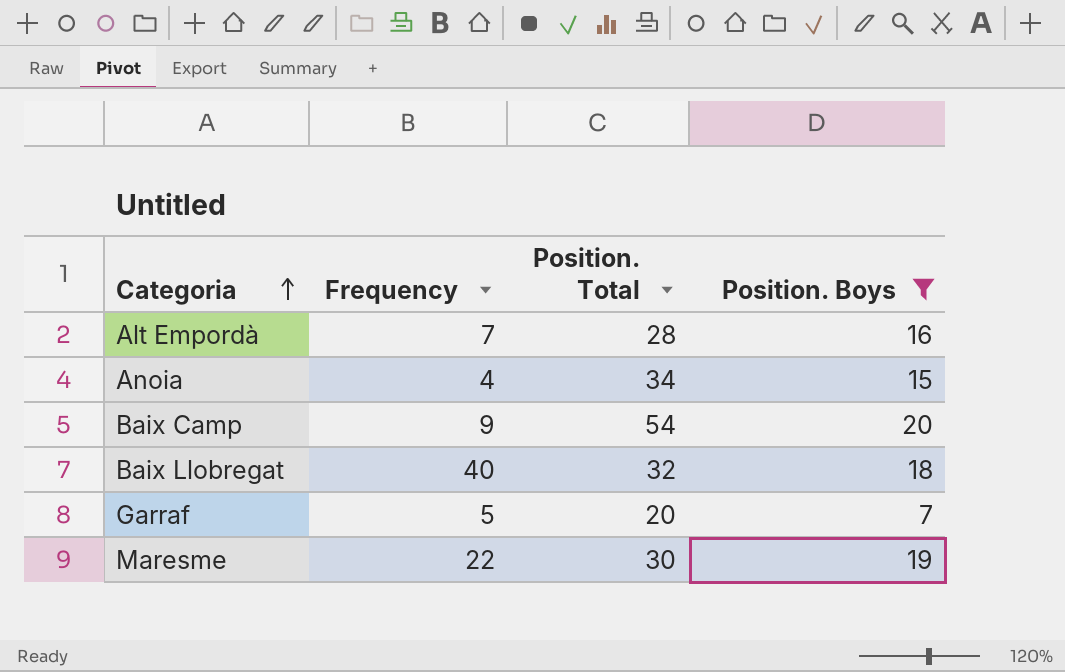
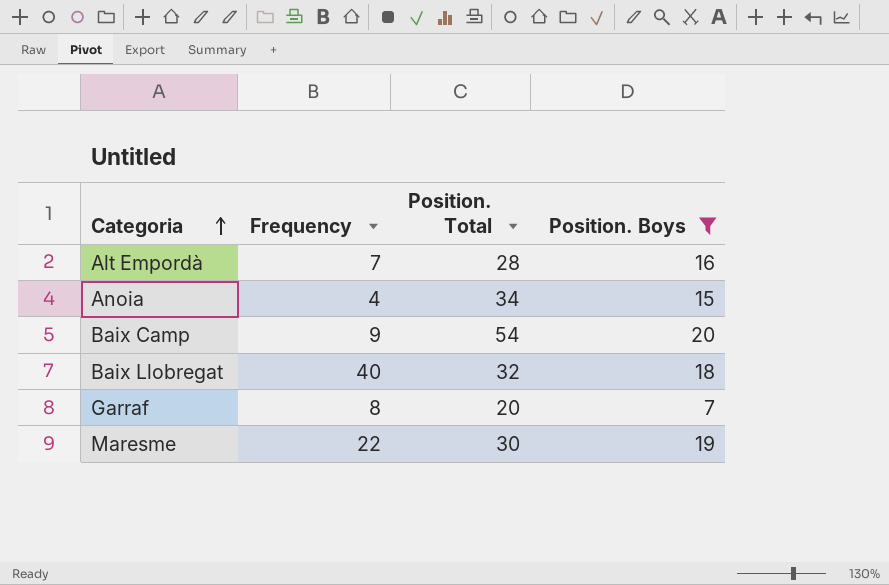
Garraf | Frequency: 5 -> 8

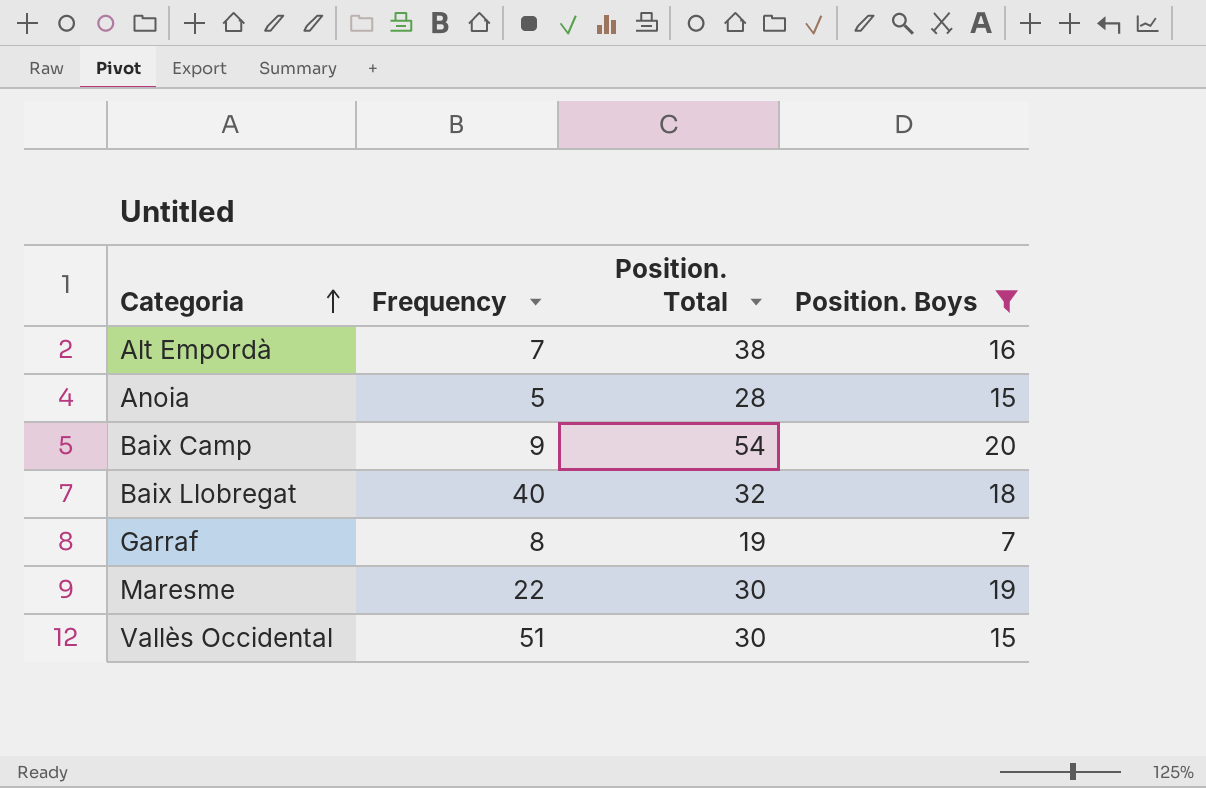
Alt Empordà | Position. Total: 28 -> 38
Anoia | Frequency: 4 -> 5
Anoia | Position. Total: 34 -> 28
Garraf | Position. Total: 20 -> 19
row Vallès Occidental: none -> 51 | 30 | 15

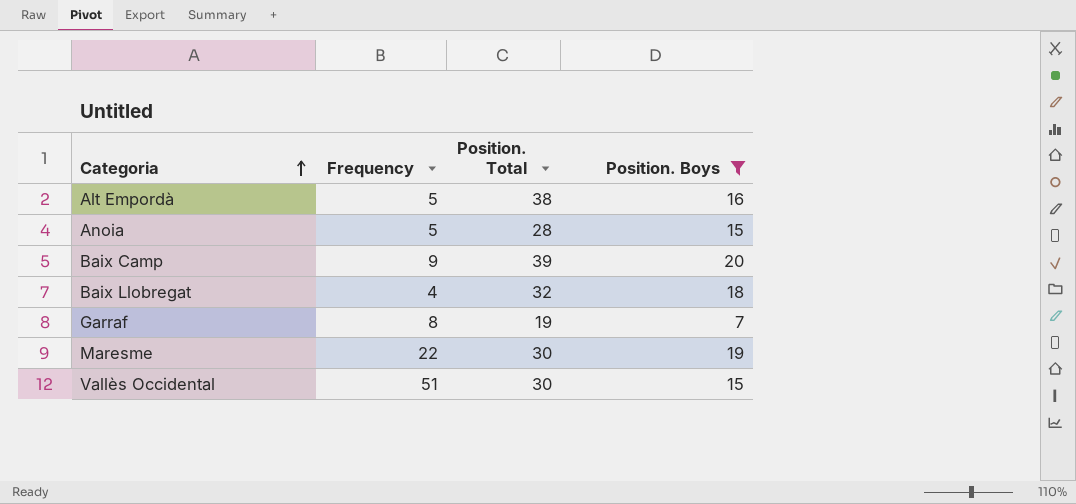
Alt Empordà | Frequency: 7 -> 5
Baix Camp | Position. Total: 54 -> 39
Baix Llobregat | Frequency: 40 -> 4

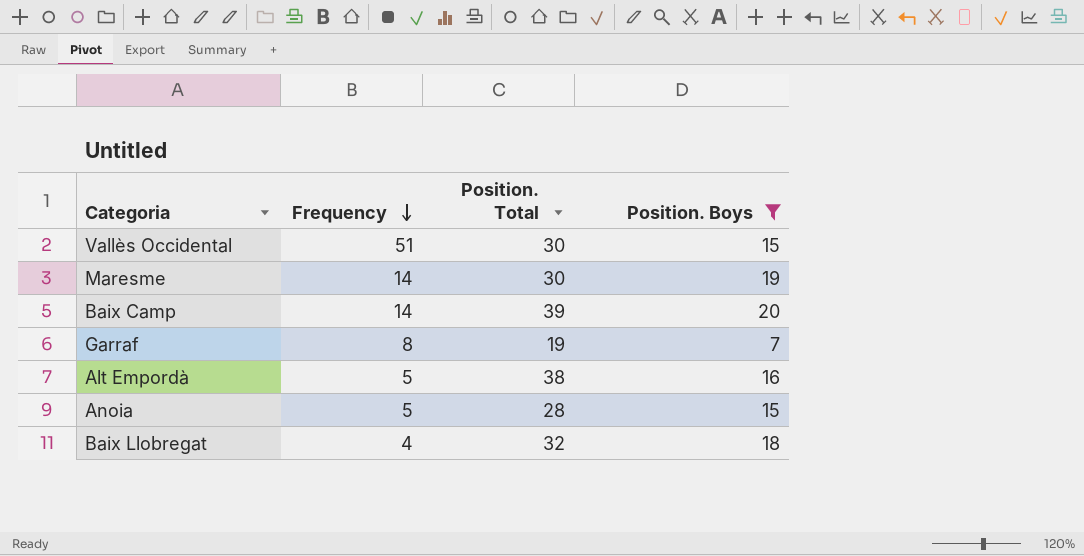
row order: Categoria ascending -> Frequency descending
Maresme | Frequency: 22 -> 14
Baix Camp | Frequency: 9 -> 14

